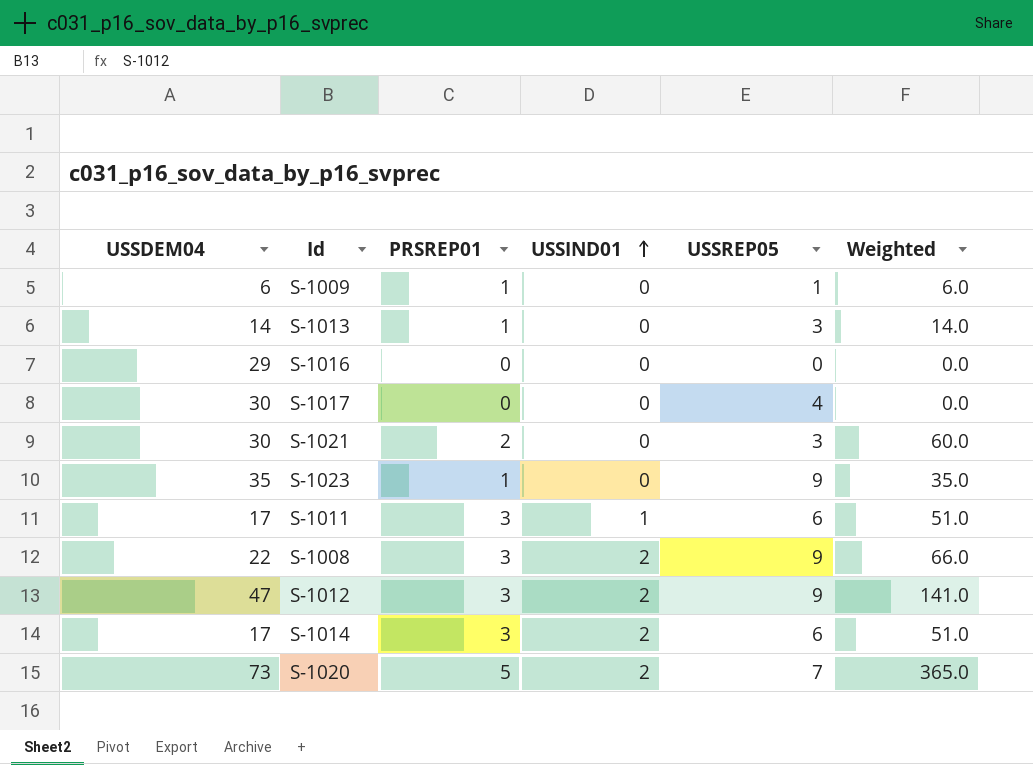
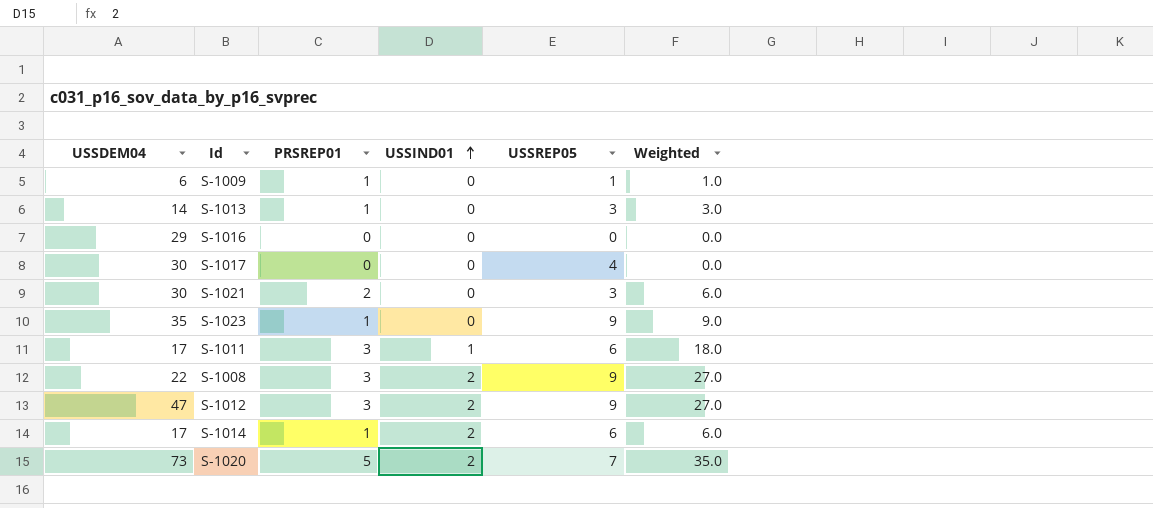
column Weighted | formula: [USSDEM04] * [PRSREP01] -> [PRSREP01] * [USSREP05]
S-1014 | PRSREP01: 3 -> 1

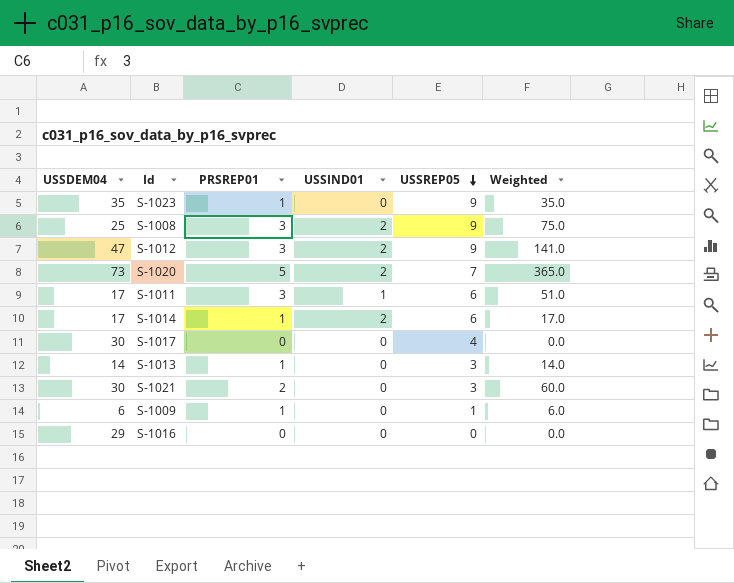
row order: USSIND01 ascending -> USSREP05 descending
column Weighted | formula: [PRSREP01] * [USSREP05] -> [USSDEM04] * [PRSREP01]
S-1008 | USSDEM04: 22 -> 25

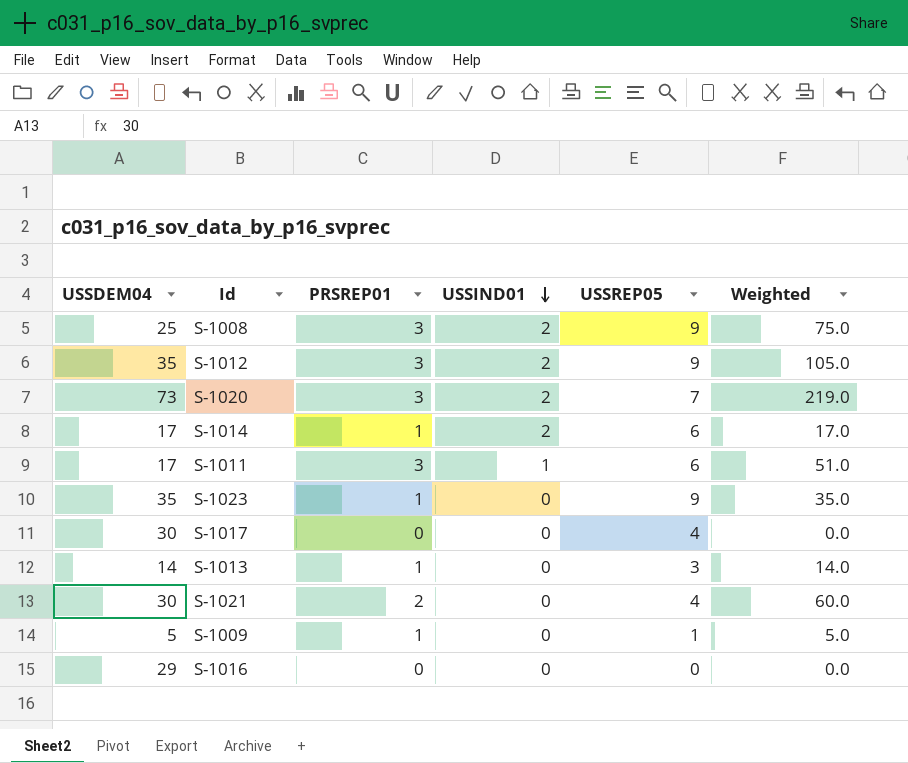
row order: USSREP05 descending -> USSIND01 descending
S-1012 | USSDEM04: 47 -> 35
S-1012 | Weighted: 141.0 -> 105.0
S-1020 | PRSREP01: 5 -> 3
S-1020 | Weighted: 365.0 -> 219.0
S-1021 | USSREP05: 3 -> 4
S-1009 | USSDEM04: 6 -> 5
S-1009 | Weighted: 6.0 -> 5.0

